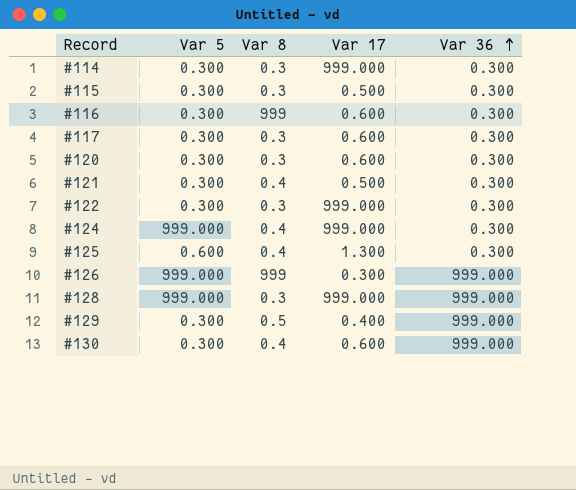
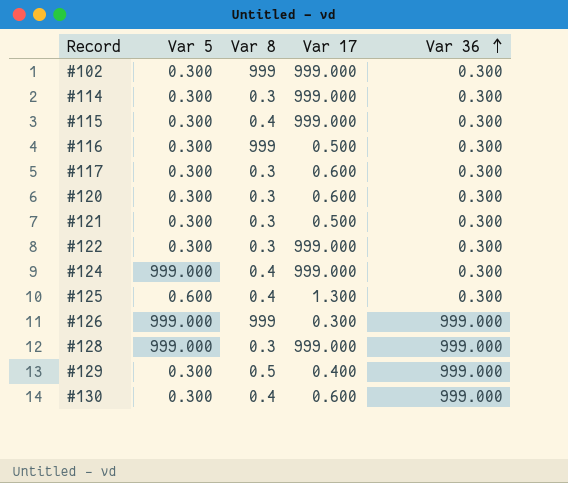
row #102: none -> 0.300 | 999 | 999.000 | 0.300
#115 | Var 8: 0.3 -> 0.4
#115 | Var 17: 0.500 -> 999.000
#116 | Var 17: 0.600 -> 0.500
#121 | Var 8: 0.4 -> 0.3

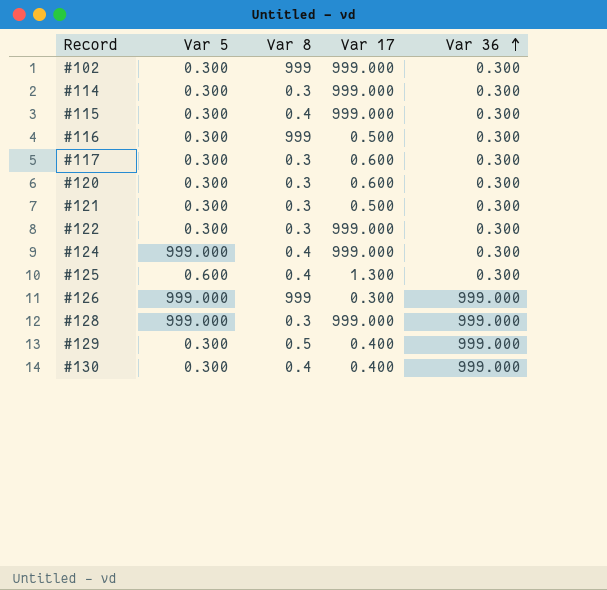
#130 | Var 17: 0.600 -> 0.400

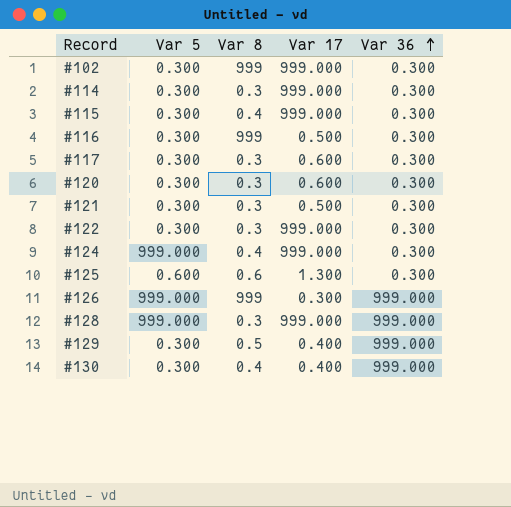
#125 | Var 8: 0.4 -> 0.6

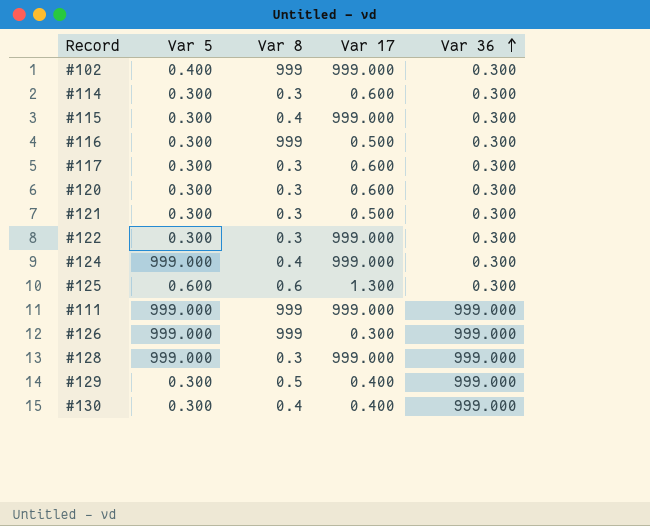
#102 | Var 5: 0.300 -> 0.400
#114 | Var 17: 999.000 -> 0.600
row #111: none -> 999.000 | 999 | 999.000 | 999.000

